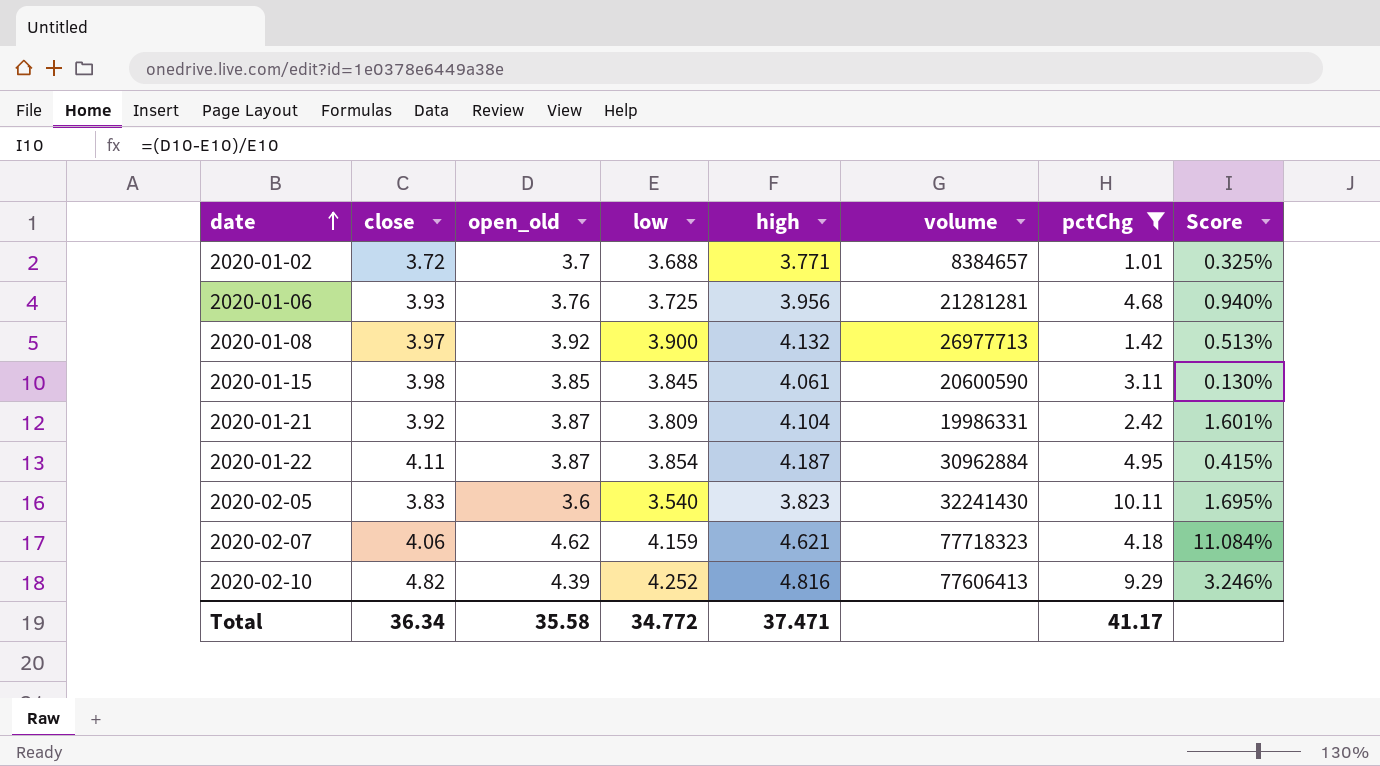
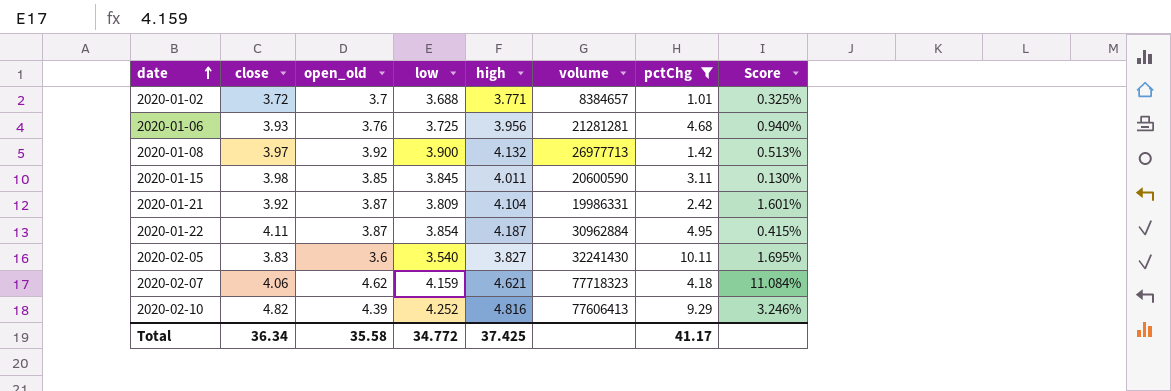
2020-01-15 | high: 4.061 -> 4.011
2020-02-05 | high: 3.823 -> 3.827
Total | high: 37.471 -> 37.425

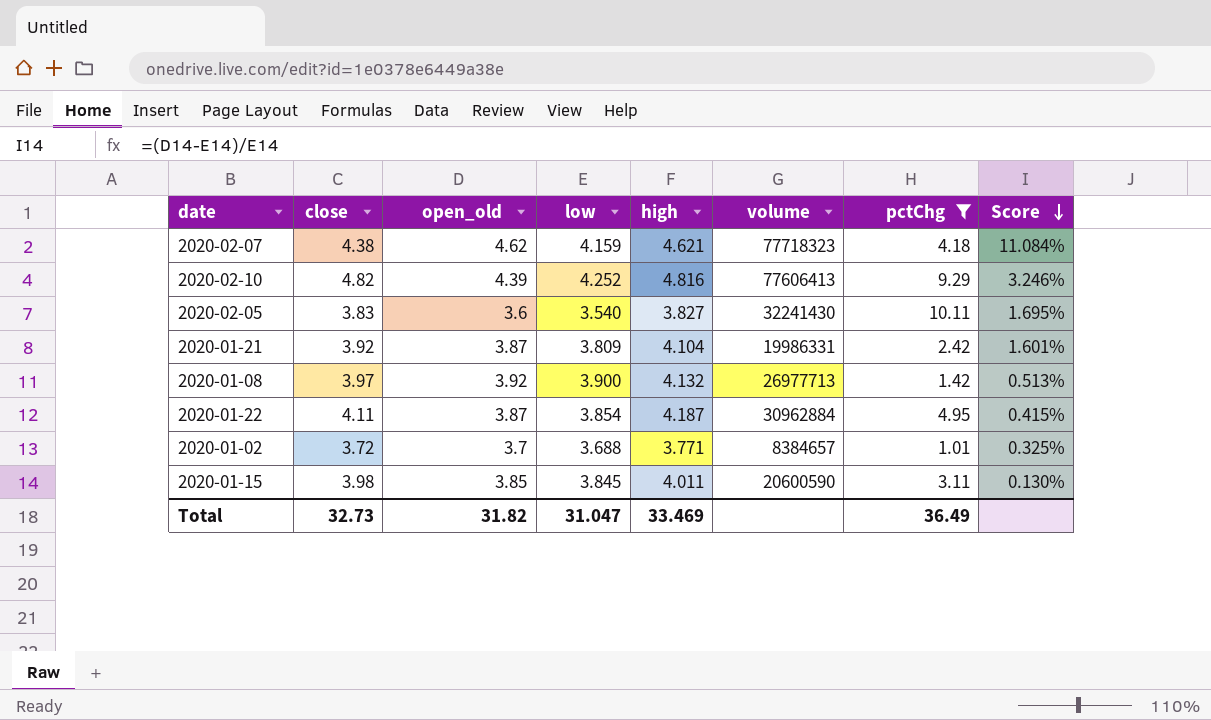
row order: date ascending -> Score descending
row 2020-01-06: 3.93 | 3.76 | 3.725 | 3.956 | 21281281 | 4.68 | 0.940% -> none
2020-02-07 | close: 4.06 -> 4.38
Total | close: 36.34 -> 32.73
Total | open_old: 35.58 -> 31.82
Total | low: 34.772 -> 31.047
Total | high: 37.425 -> 33.469
Total | pctChg: 41.17 -> 36.49

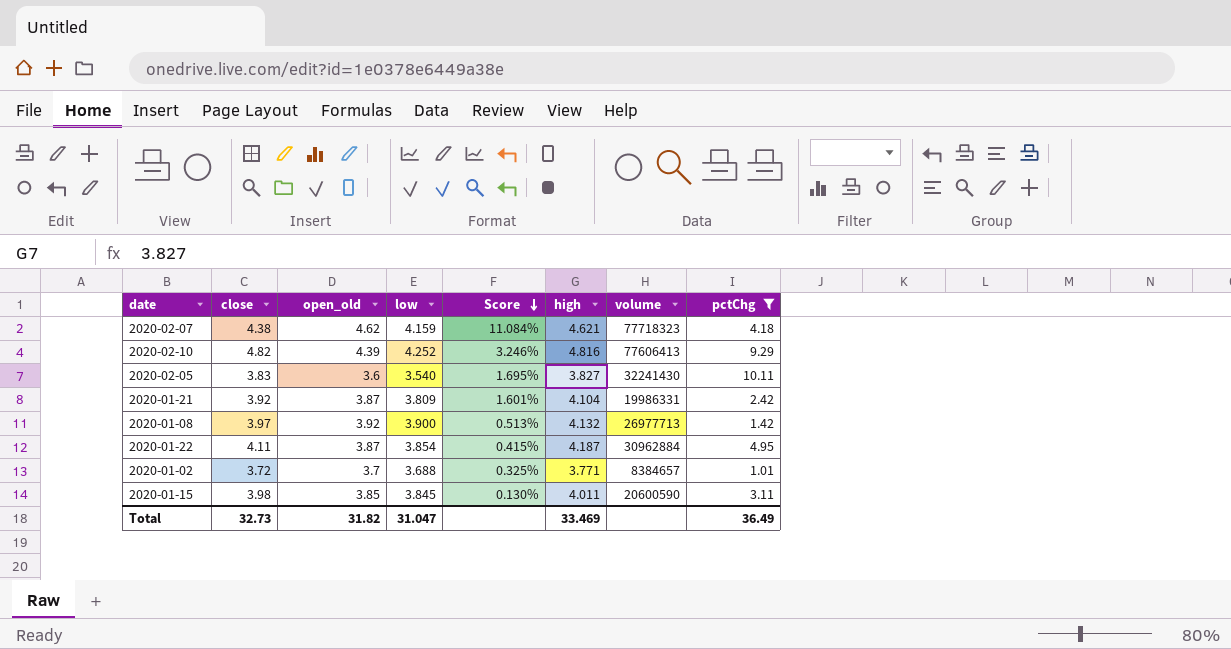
column Score | position: 8 -> 5

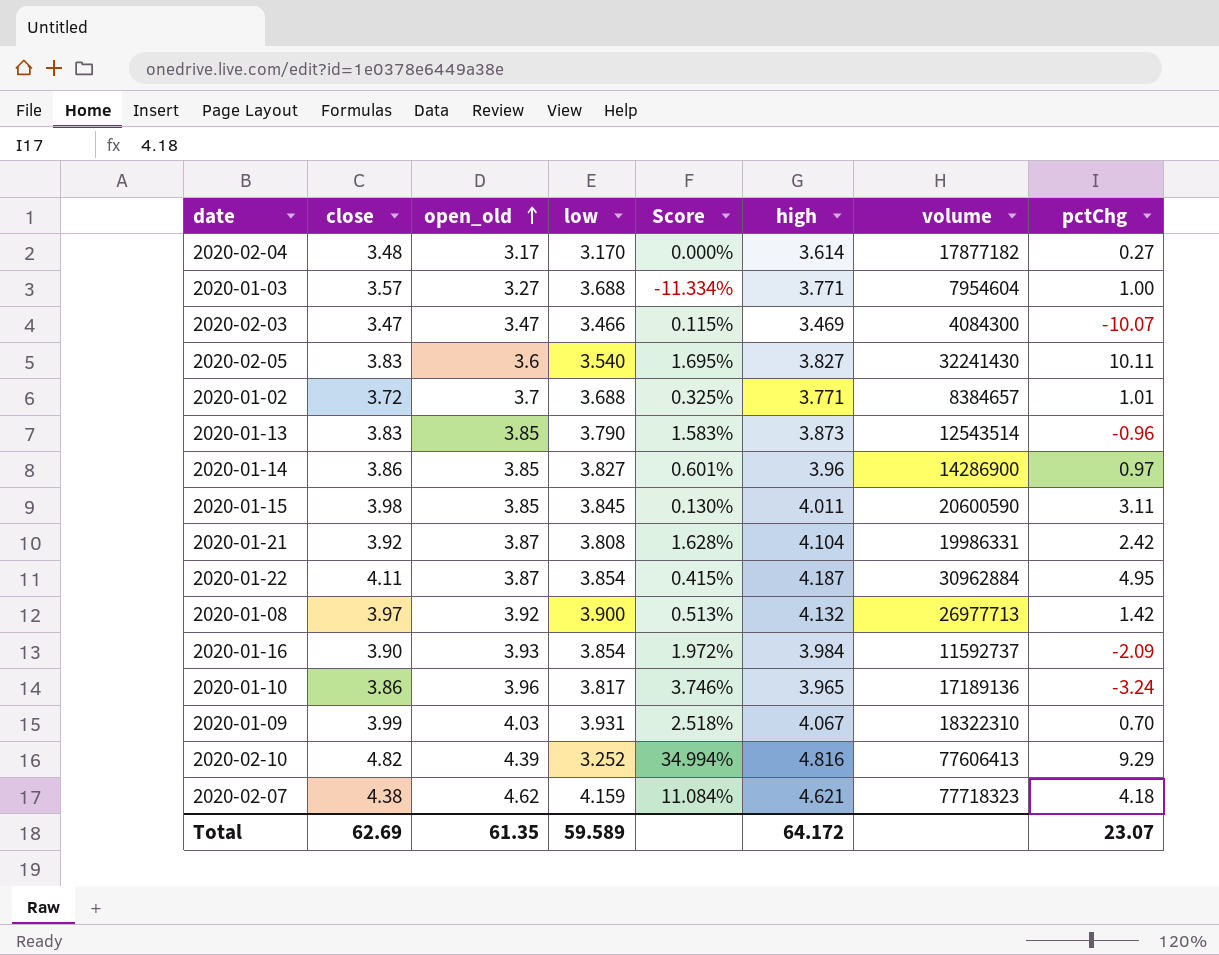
filter: pctChg >= 1.01 -> none
row order: Score descending -> open_old ascending
2020-01-21 | low: 3.809 -> 3.808
2020-01-21 | Score: 1.601% -> 1.628%
2020-02-10 | low: 4.252 -> 3.252
2020-02-10 | Score: 3.246% -> 34.994%
Total | close: 32.73 -> 62.69
Total | open_old: 31.82 -> 61.35
Total | low: 31.047 -> 59.589
Total | high: 33.469 -> 64.172
Total | pctChg: 36.49 -> 23.07

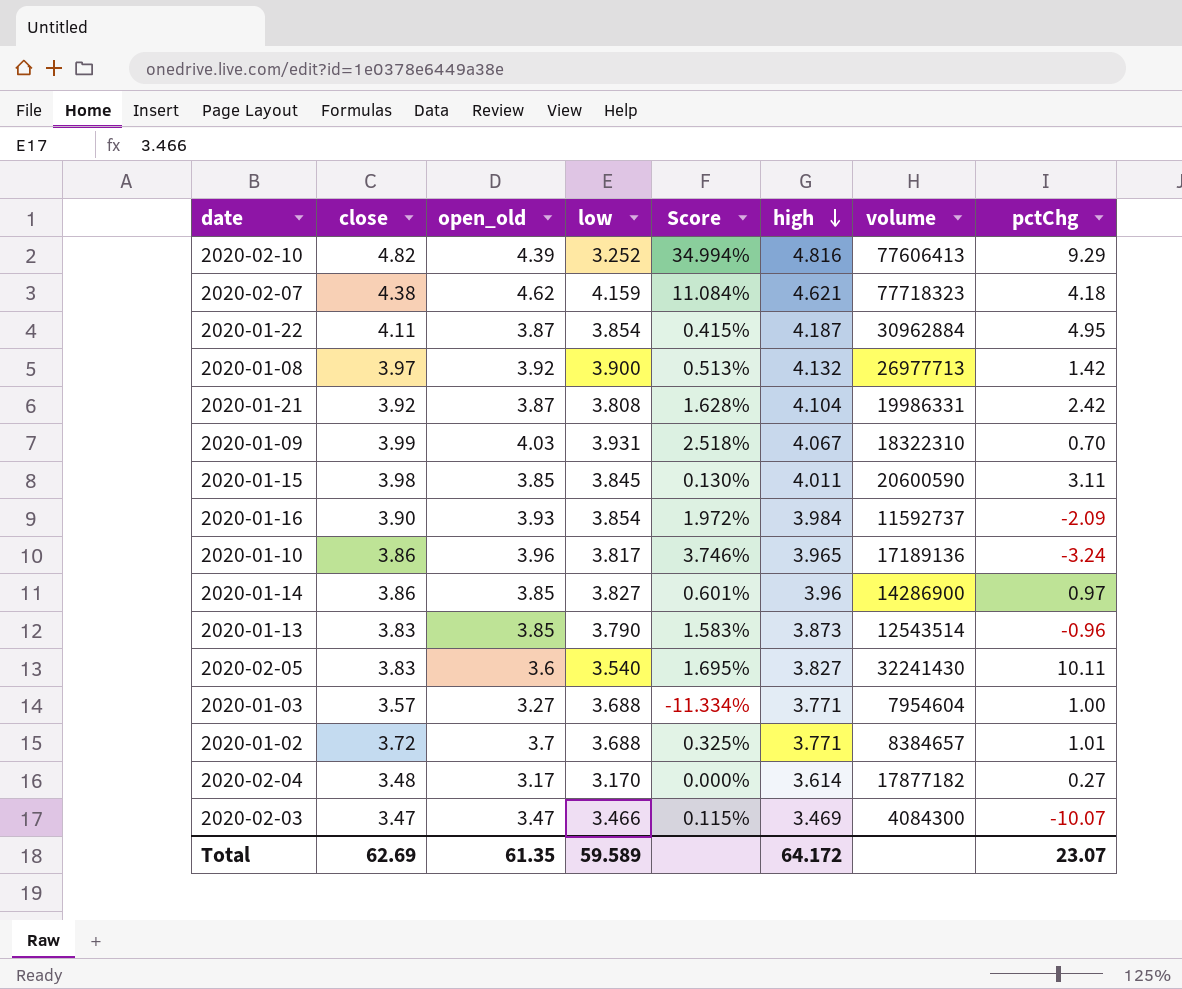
row order: open_old ascending -> high descending

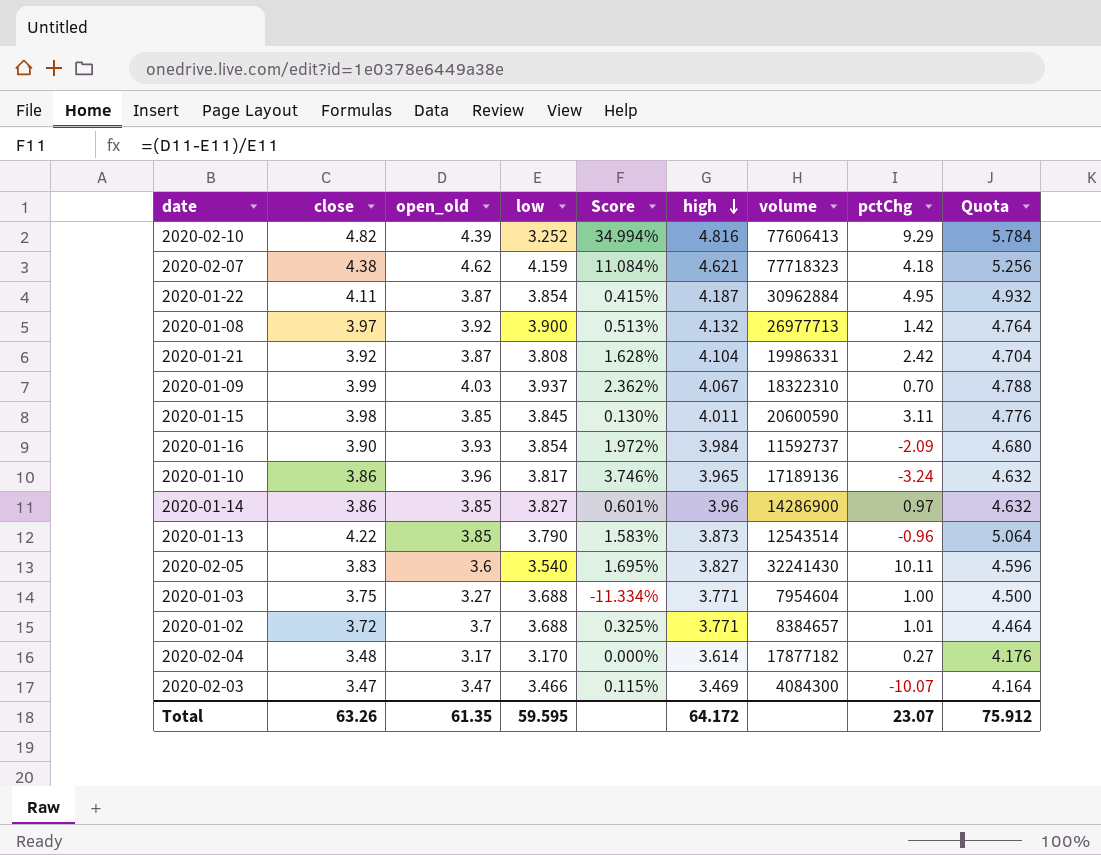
column Quota | formula: none -> [close] * 1.2
2020-01-09 | low: 3.931 -> 3.937
2020-01-09 | Score: 2.518% -> 2.362%
2020-01-13 | close: 3.83 -> 4.22
2020-01-03 | close: 3.57 -> 3.75
Total | close: 62.69 -> 63.26
Total | low: 59.589 -> 59.595

